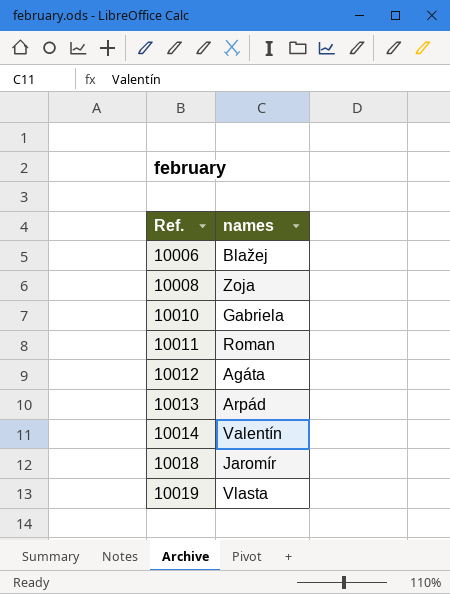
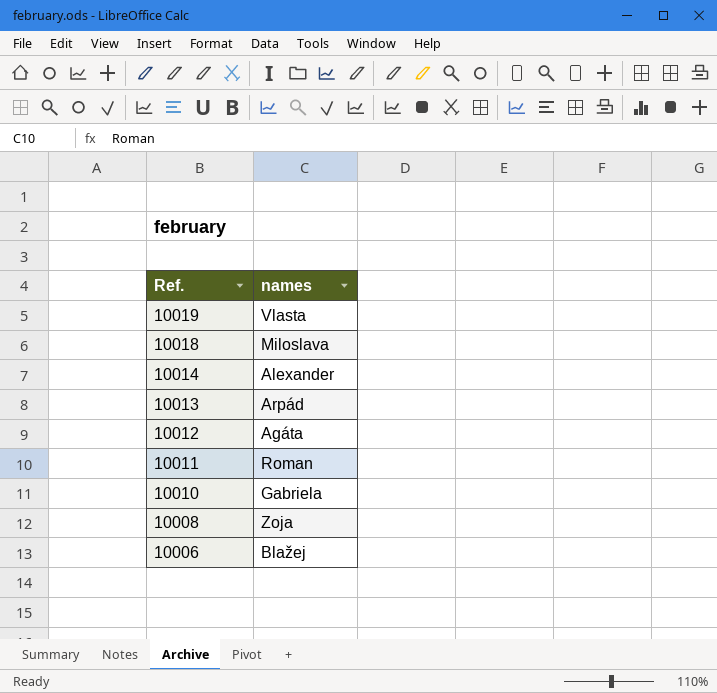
row order: Ref. ascending -> Ref. descending
10018 | names: Jaromír -> Miloslava
10014 | names: Valentín -> Alexander

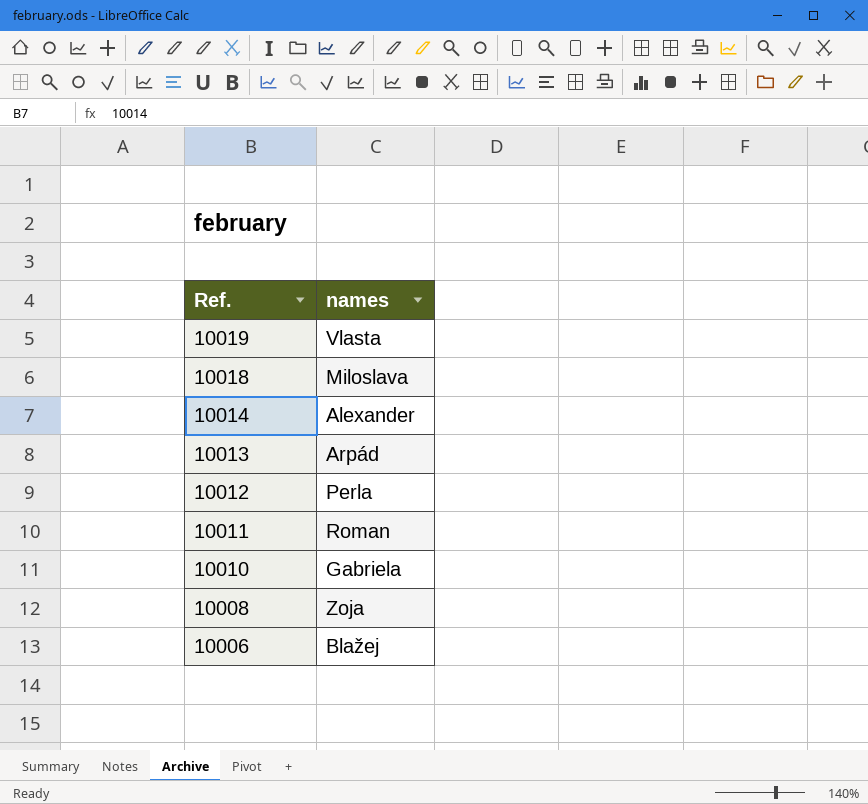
10012 | names: Agáta -> Perla

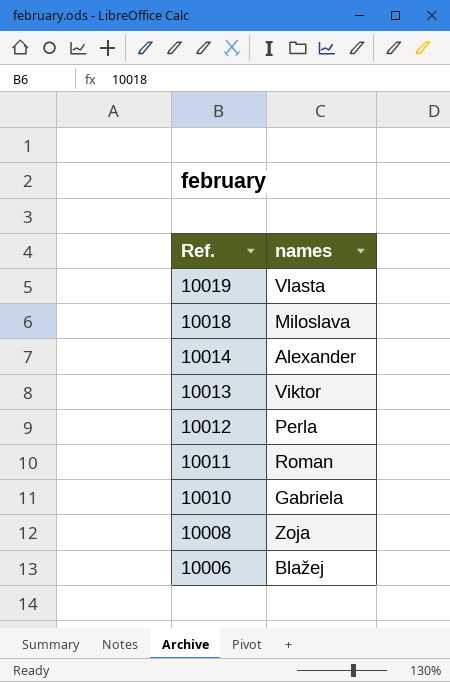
10013 | names: Arpád -> Viktor

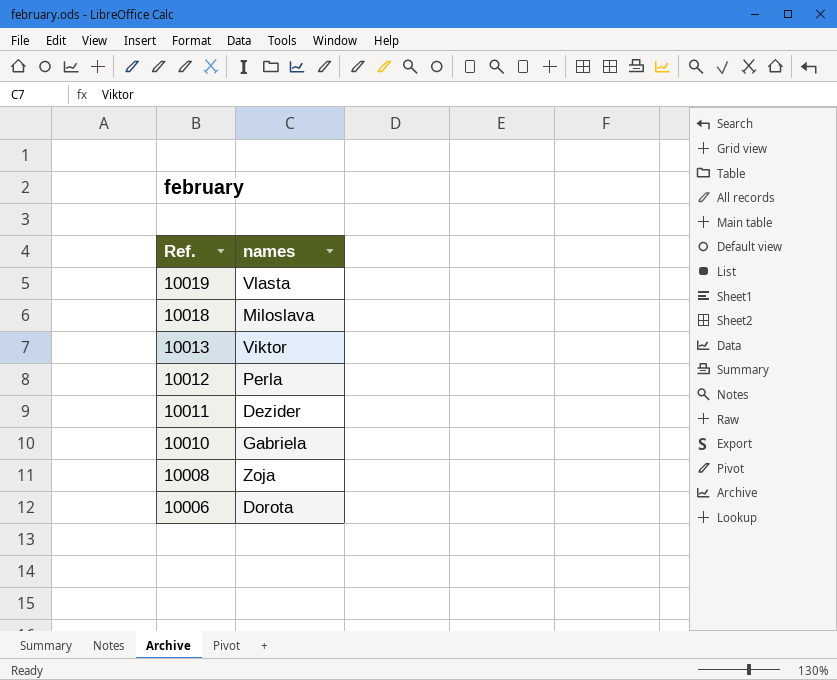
row 10014: Alexander -> none
10011 | names: Roman -> Dezider
10006 | names: Blažej -> Dorota

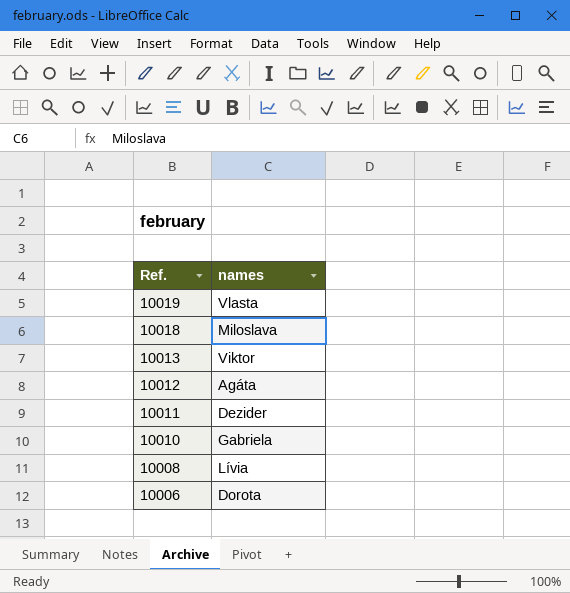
10012 | names: Perla -> Agáta
10008 | names: Zoja -> Lívia

